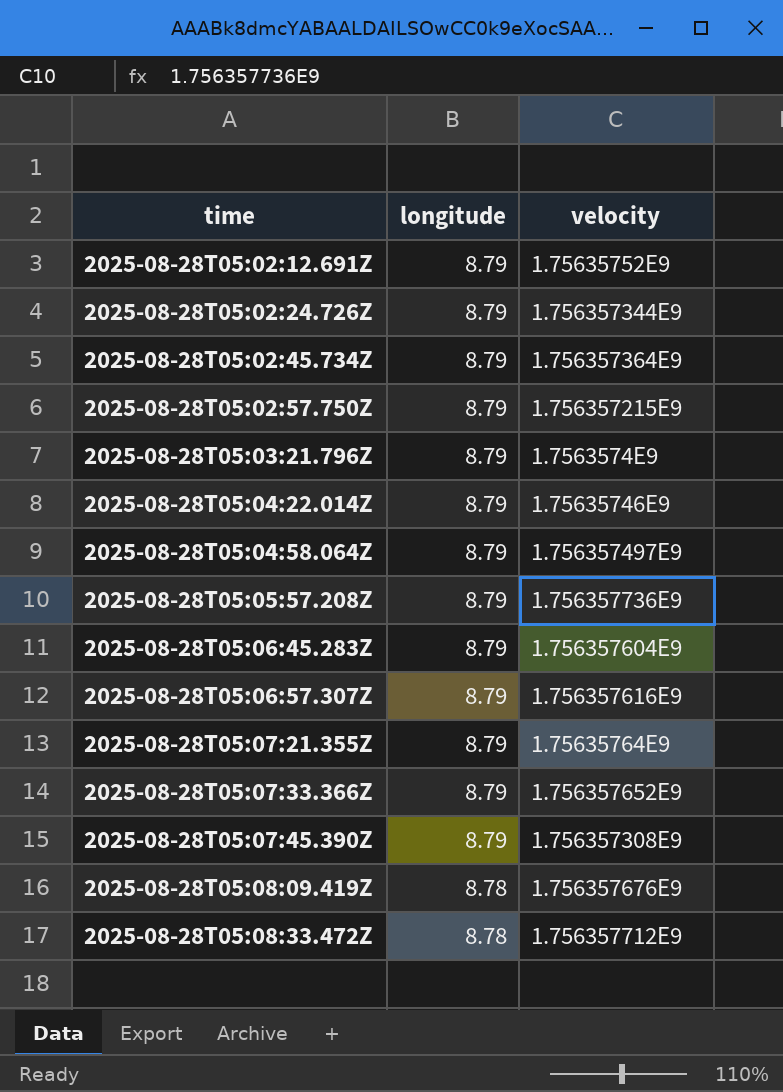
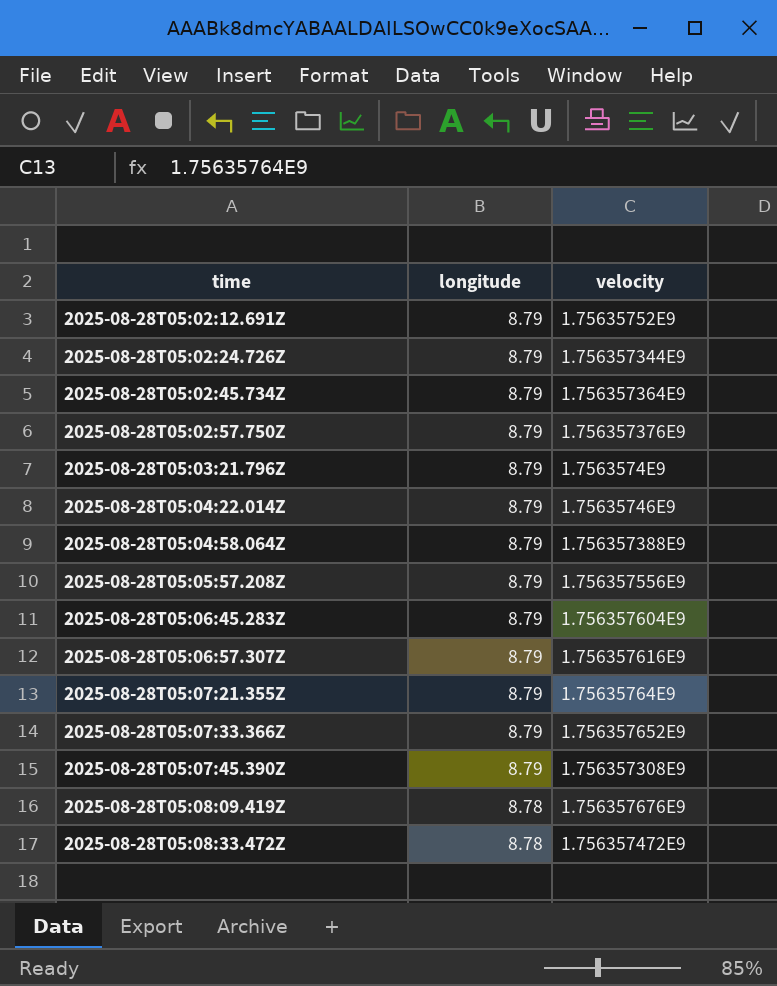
2025-08-28T05:02:57.750Z | velocity: 1.756357215E9 -> 1.756357376E9
2025-08-28T05:04:58.064Z | velocity: 1.756357497E9 -> 1.756357388E9
2025-08-28T05:05:57.208Z | velocity: 1.756357736E9 -> 1.756357556E9
2025-08-28T05:08:33.472Z | velocity: 1.756357712E9 -> 1.756357472E9

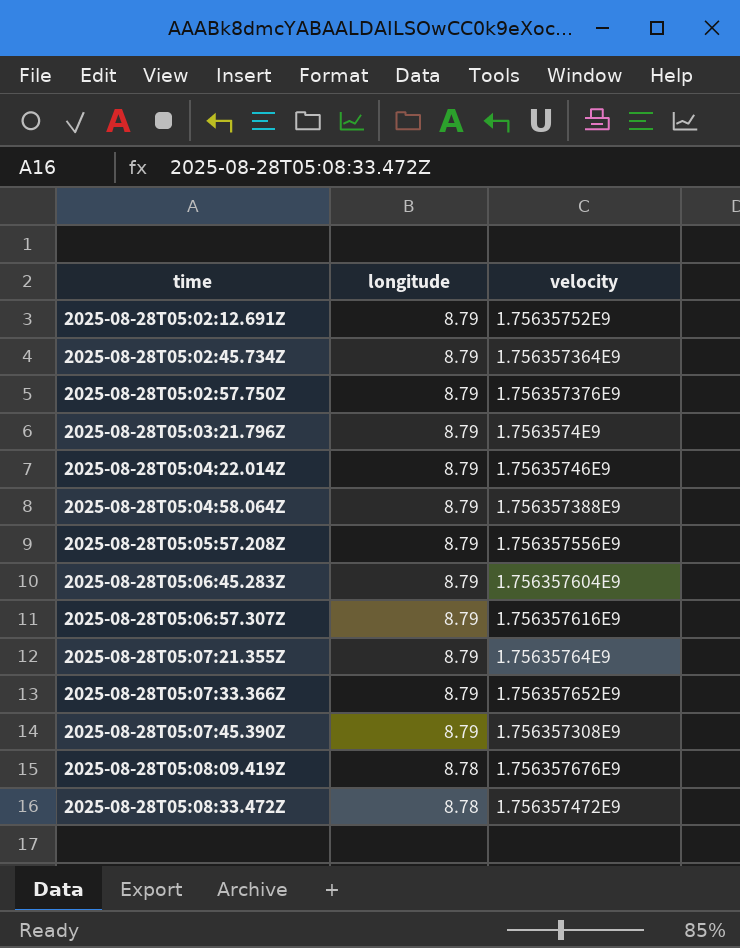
row 2025-08-28T05:02:24.726Z: 8.79 | 1.756357344E9 -> none

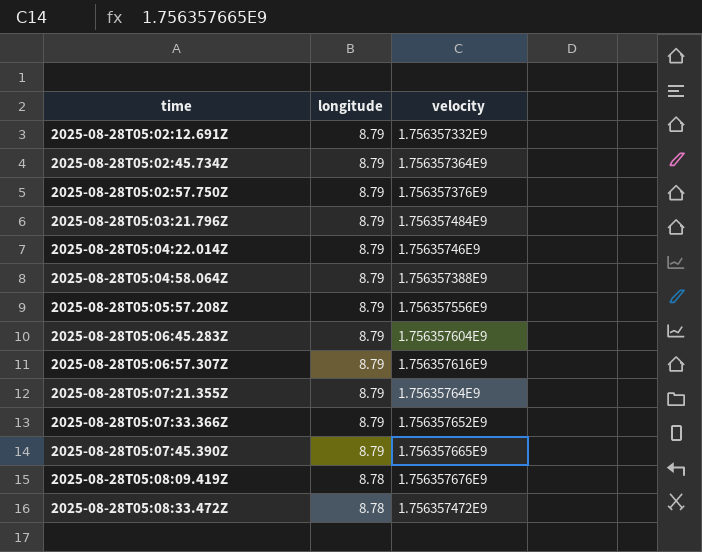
2025-08-28T05:02:12.691Z | velocity: 1.75635752E9 -> 1.756357332E9
2025-08-28T05:03:21.796Z | velocity: 1.7563574E9 -> 1.756357484E9
2025-08-28T05:07:45.390Z | velocity: 1.756357308E9 -> 1.756357665E9

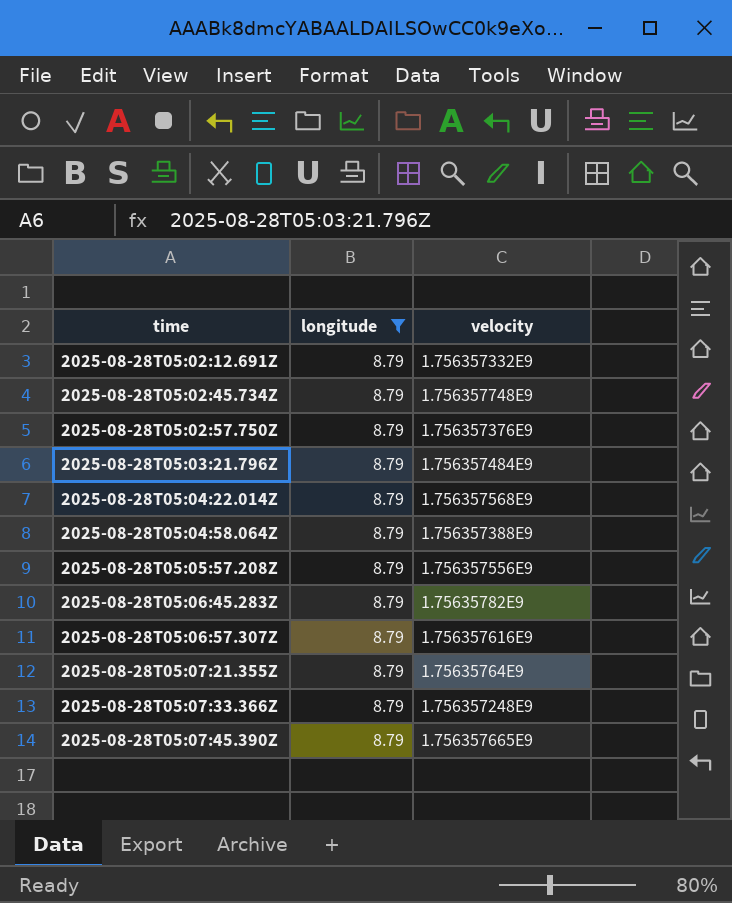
filter: none -> longitude = 8.79
2025-08-28T05:02:45.734Z | velocity: 1.756357364E9 -> 1.756357748E9
2025-08-28T05:04:22.014Z | velocity: 1.75635746E9 -> 1.756357568E9
2025-08-28T05:06:45.283Z | velocity: 1.756357604E9 -> 1.75635782E9
2025-08-28T05:07:33.366Z | velocity: 1.756357652E9 -> 1.756357248E9

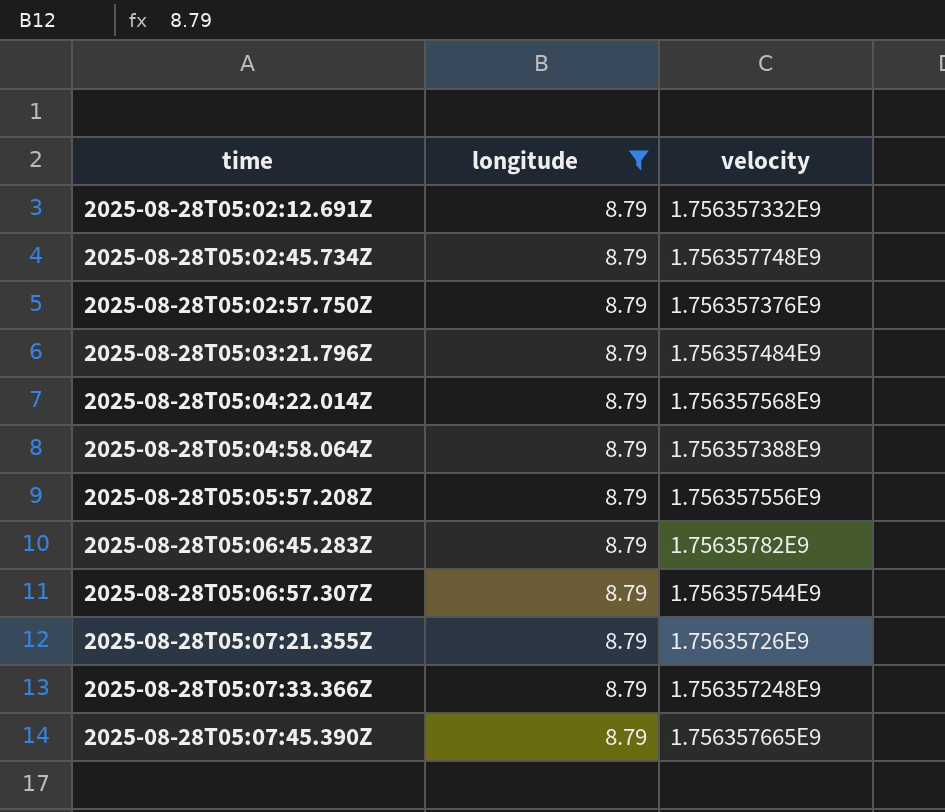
2025-08-28T05:06:57.307Z | velocity: 1.756357616E9 -> 1.756357544E9
2025-08-28T05:07:21.355Z | velocity: 1.75635764E9 -> 1.75635726E9

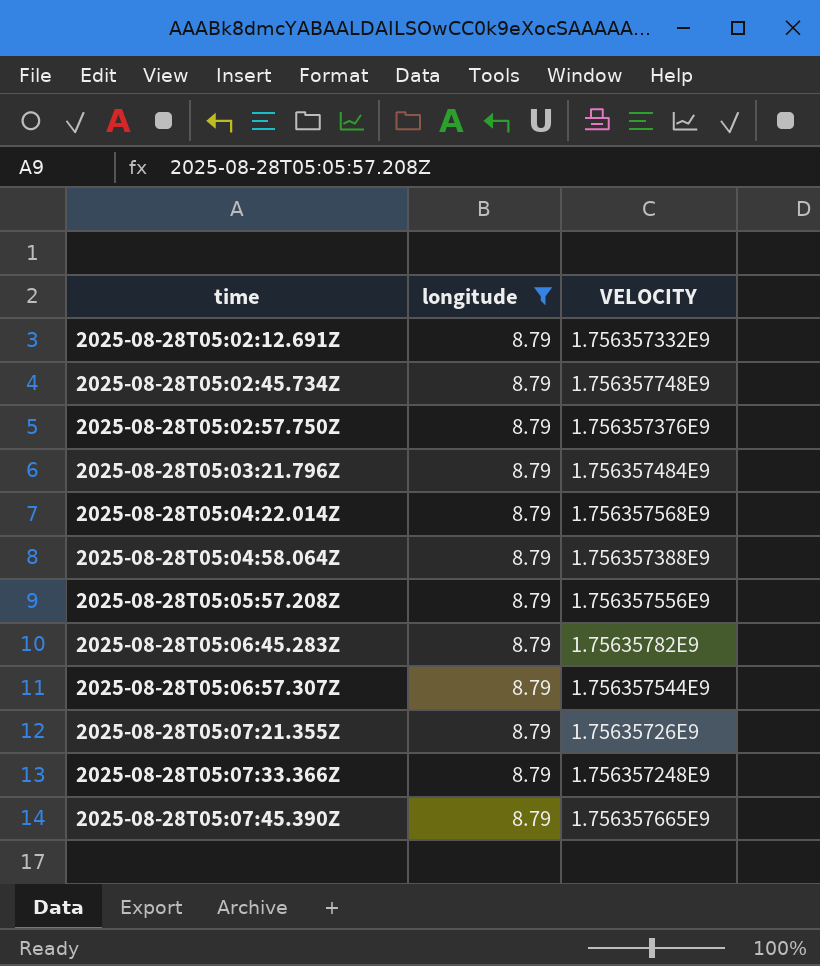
column name: velocity -> VELOCITY

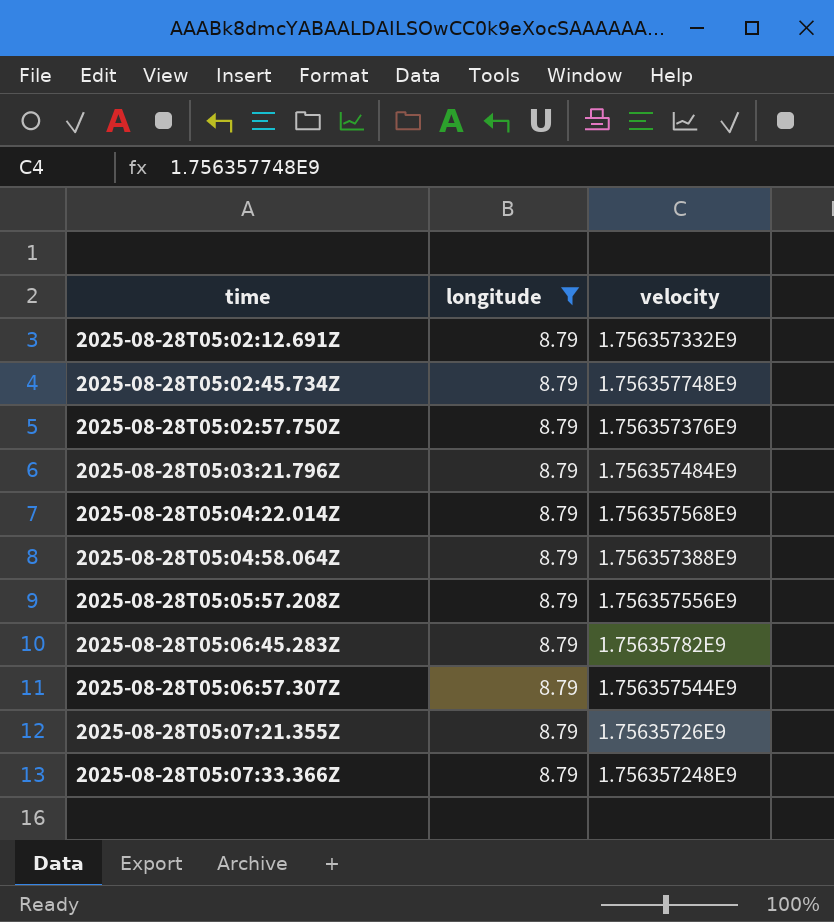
column name: VELOCITY -> velocity
row 2025-08-28T05:07:45.390Z: 8.79 | 1.756357665E9 -> none

